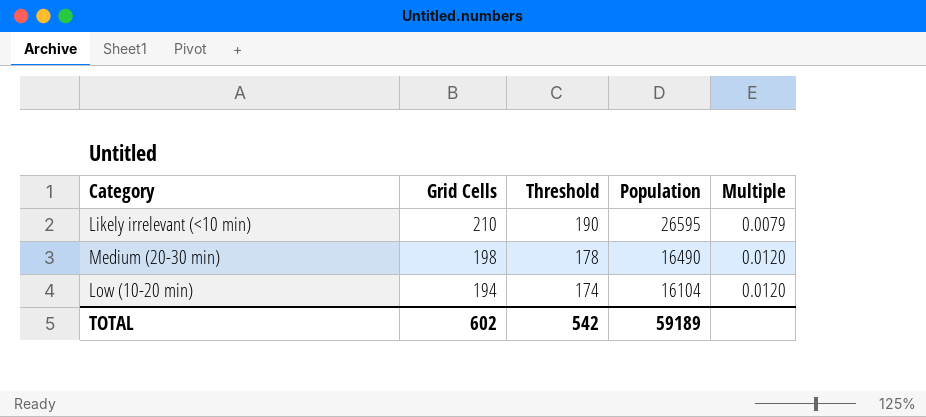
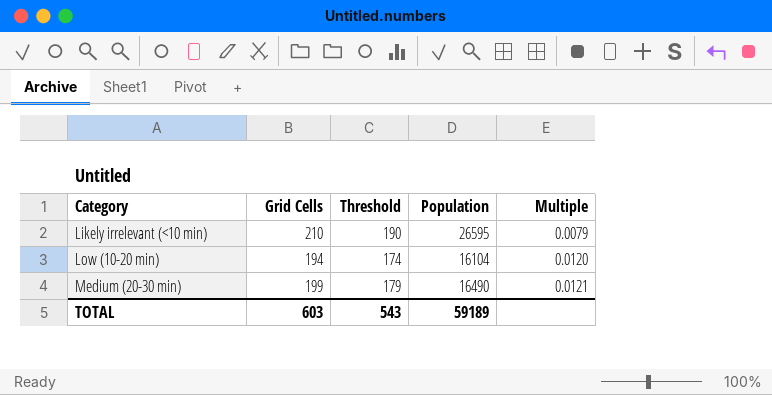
row order: Grid Cells descending -> Category ascending
Medium (20-30 min) | Grid Cells: 198 -> 199
Medium (20-30 min) | Threshold: 178 -> 179
Medium (20-30 min) | Multiple: 0.0120 -> 0.0121
TOTAL | Grid Cells: 602 -> 603
TOTAL | Threshold: 542 -> 543

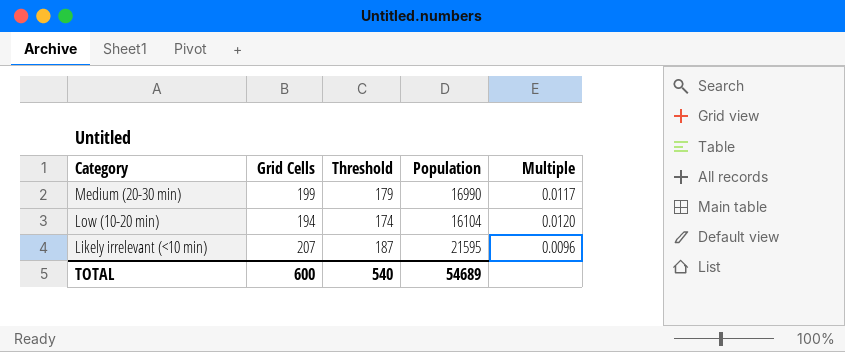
row order: Category ascending -> Category descending
Medium (20-30 min) | Population: 16490 -> 16990
Medium (20-30 min) | Multiple: 0.0121 -> 0.0117
Likely irrelevant (<10 min) | Grid Cells: 210 -> 207
Likely irrelevant (<10 min) | Threshold: 190 -> 187
Likely irrelevant (<10 min) | Population: 26595 -> 21595
Likely irrelevant (<10 min) | Multiple: 0.0079 -> 0.0096
TOTAL | Grid Cells: 603 -> 600
TOTAL | Threshold: 543 -> 540
TOTAL | Population: 59189 -> 54689

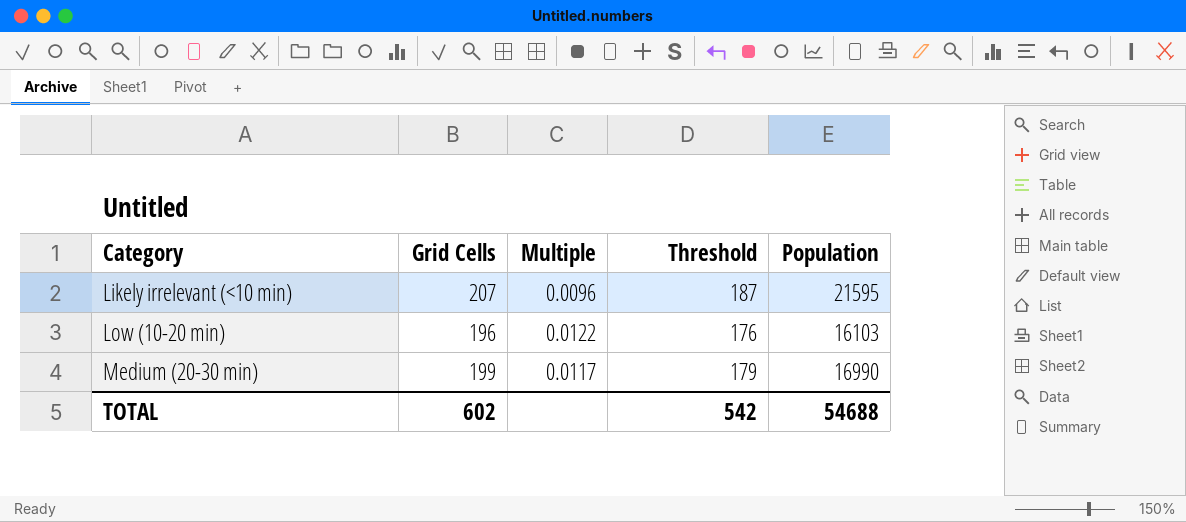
row order: Category descending -> Category ascending
column Multiple | position: 5 -> 3
Low (10-20 min) | Grid Cells: 194 -> 196
Low (10-20 min) | Multiple: 0.0120 -> 0.0122
Low (10-20 min) | Threshold: 174 -> 176
Low (10-20 min) | Population: 16104 -> 16103
TOTAL | Grid Cells: 600 -> 602
TOTAL | Threshold: 540 -> 542
TOTAL | Population: 54689 -> 54688

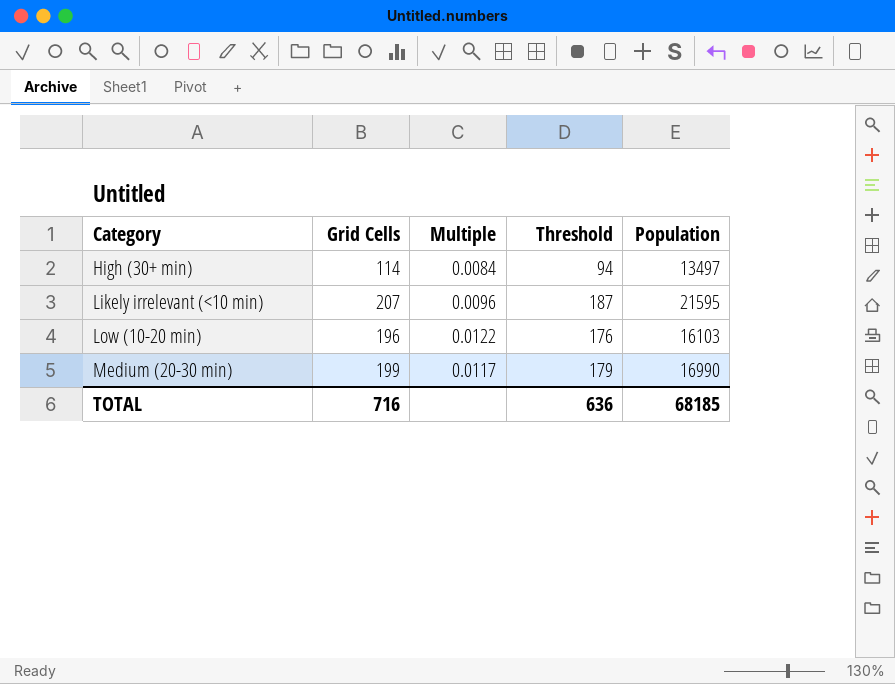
row High (30+ min): none -> 114 | 0.0084 | 94 | 13497
TOTAL | Grid Cells: 602 -> 716
TOTAL | Threshold: 542 -> 636
TOTAL | Population: 54688 -> 68185

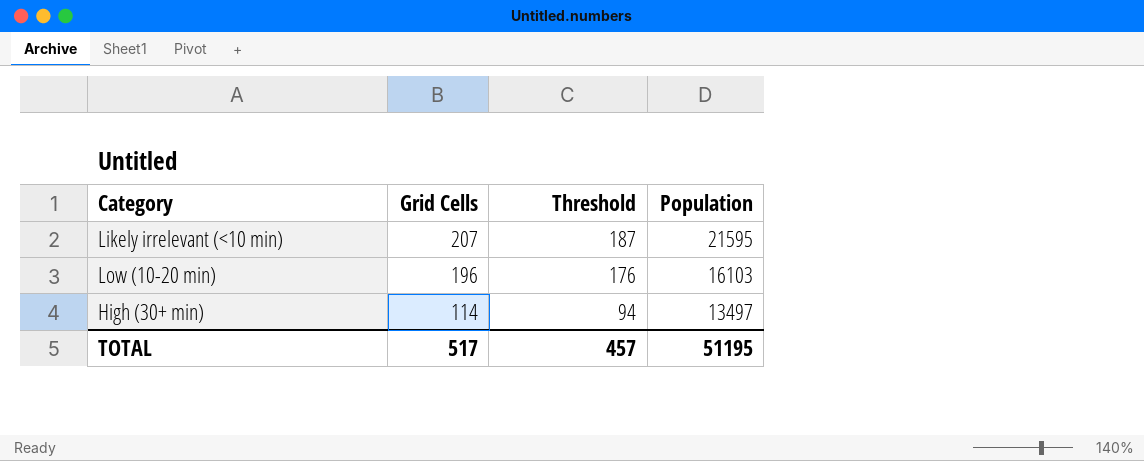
row order: Category ascending -> Grid Cells descending
column Multiple | formula: [Grid Cells] / [Population] -> none
row Medium (20-30 min): 199 | 0.0117 | 179 | 16990 -> none
TOTAL | Grid Cells: 716 -> 517
TOTAL | Threshold: 636 -> 457
TOTAL | Population: 68185 -> 51195

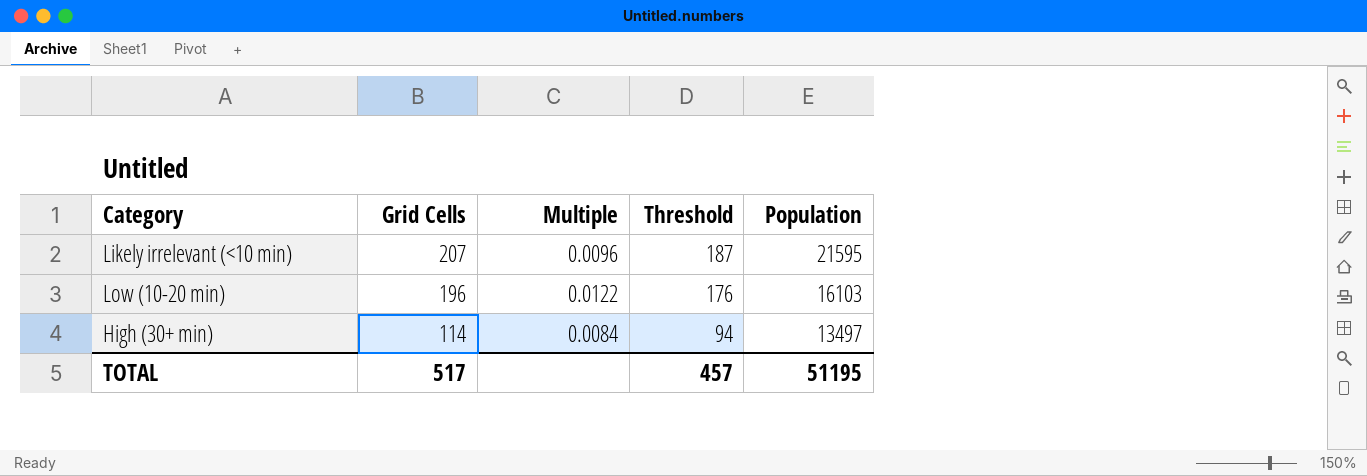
column Multiple | formula: none -> [Grid Cells] / [Population]

